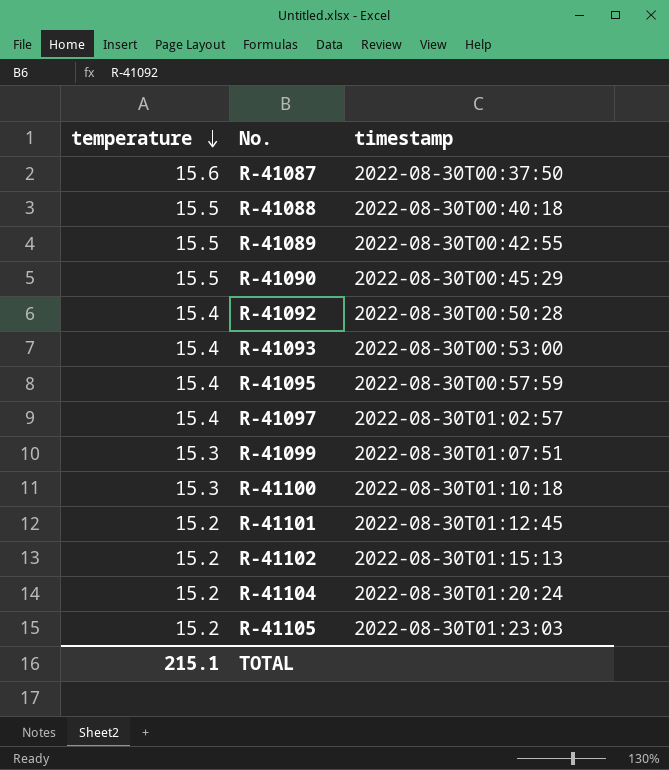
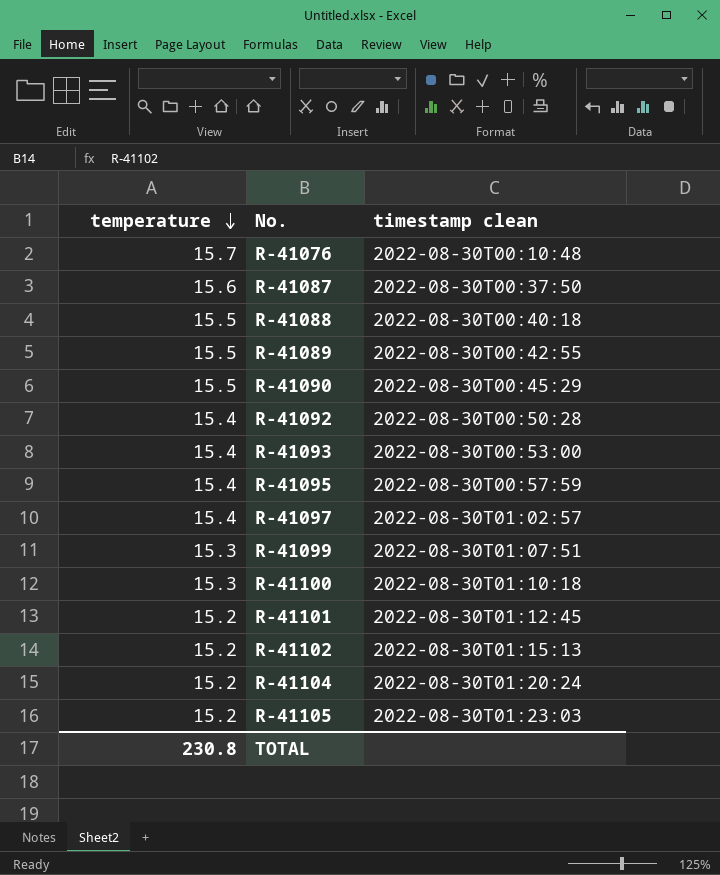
column name: timestamp -> timestamp clean
row R-41076: none -> 15.7 | 2022-08-30T00:10:48
TOTAL | temperature: 215.1 -> 230.8

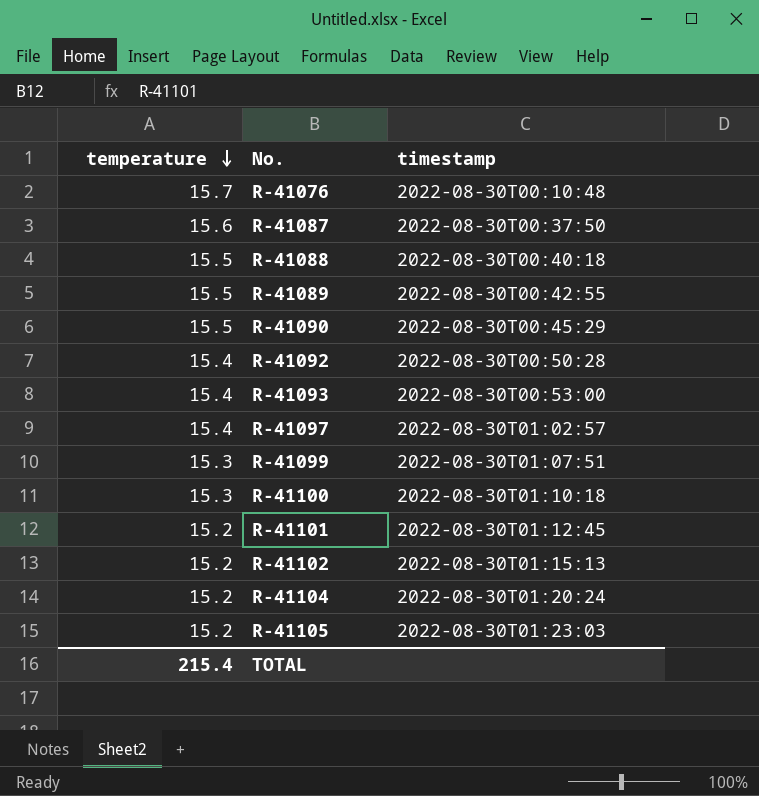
column name: timestamp clean -> timestamp
row R-41095: 15.4 | 2022-08-30T00:57:59 -> none
TOTAL | temperature: 230.8 -> 215.4

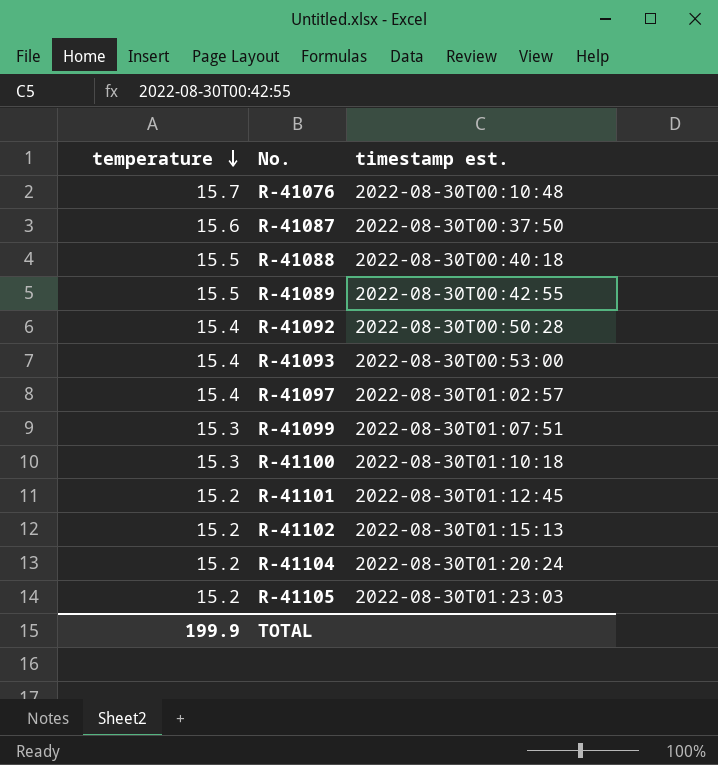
column name: timestamp -> timestamp est.
row R-41090: 15.5 | 2022-08-30T00:45:29 -> none
TOTAL | temperature: 215.4 -> 199.9

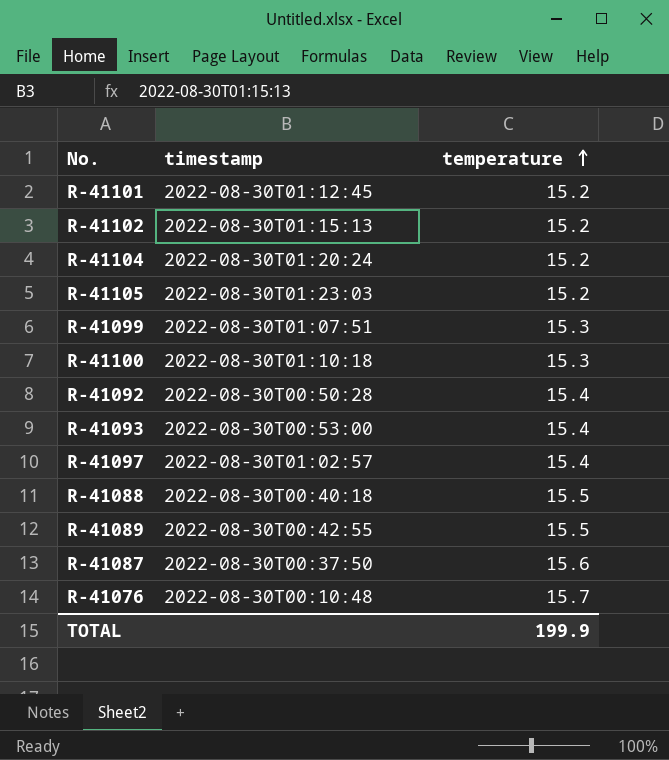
row order: temperature descending -> temperature ascending
column name: timestamp est. -> timestamp
column temperature | position: 1 -> 3

